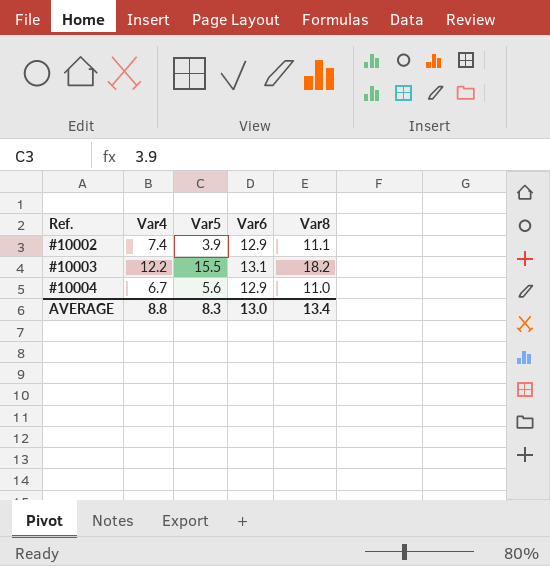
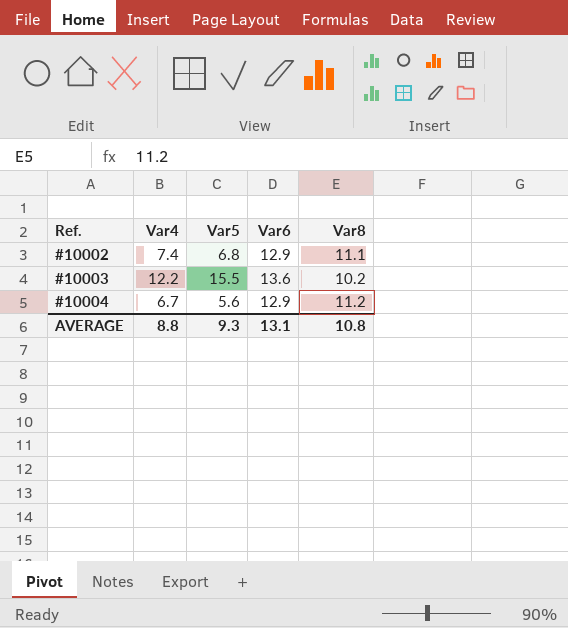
#10002 | Var5: 3.9 -> 6.8
#10003 | Var6: 13.1 -> 13.6
#10003 | Var8: 18.2 -> 10.2
#10004 | Var8: 11.0 -> 11.2
AVERAGE | Var5: 8.3 -> 9.3
AVERAGE | Var6: 13.0 -> 13.1
AVERAGE | Var8: 13.4 -> 10.8

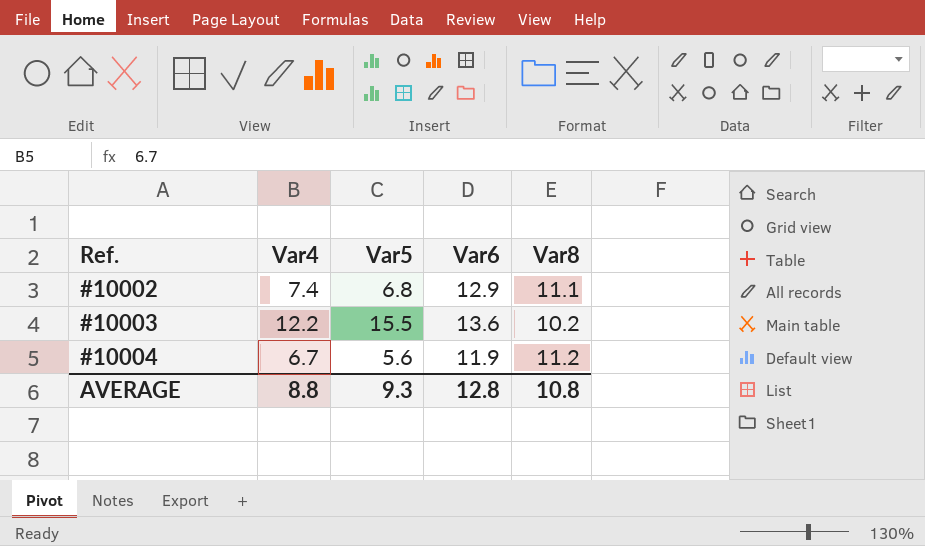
#10004 | Var6: 12.9 -> 11.9
AVERAGE | Var6: 13.1 -> 12.8

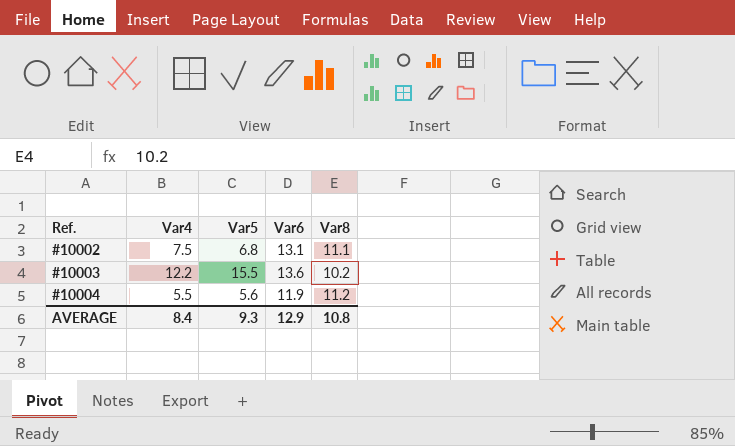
#10002 | Var4: 7.4 -> 7.5
#10002 | Var6: 12.9 -> 13.1
#10004 | Var4: 6.7 -> 5.5
AVERAGE | Var4: 8.8 -> 8.4
AVERAGE | Var6: 12.8 -> 12.9

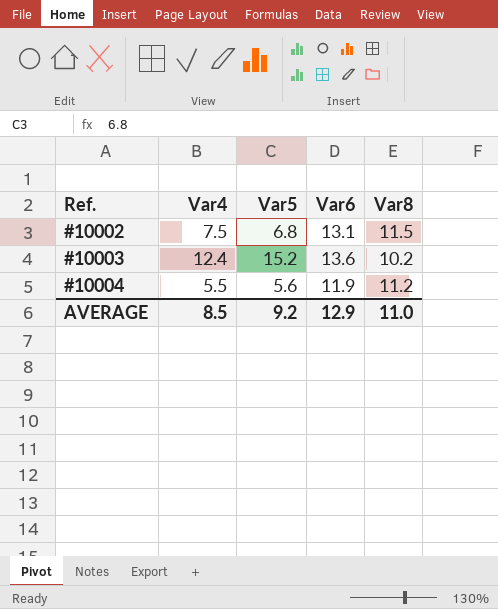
#10002 | Var8: 11.1 -> 11.5
#10003 | Var4: 12.2 -> 12.4
#10003 | Var5: 15.5 -> 15.2
AVERAGE | Var4: 8.4 -> 8.5
AVERAGE | Var5: 9.3 -> 9.2
AVERAGE | Var8: 10.8 -> 11.0

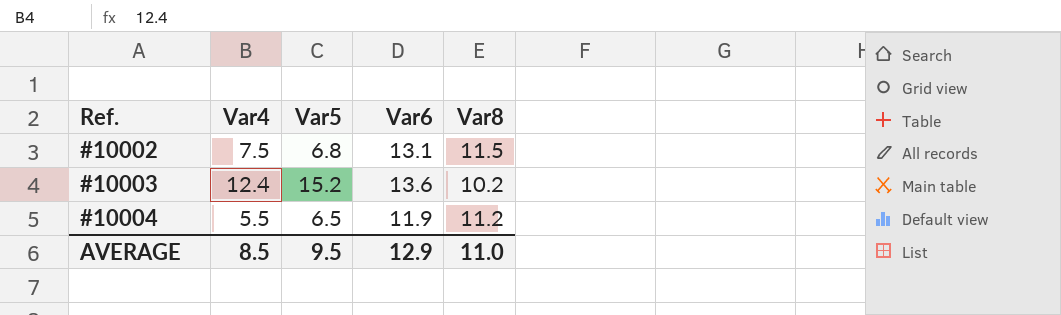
#10004 | Var5: 5.6 -> 6.5
AVERAGE | Var5: 9.2 -> 9.5

